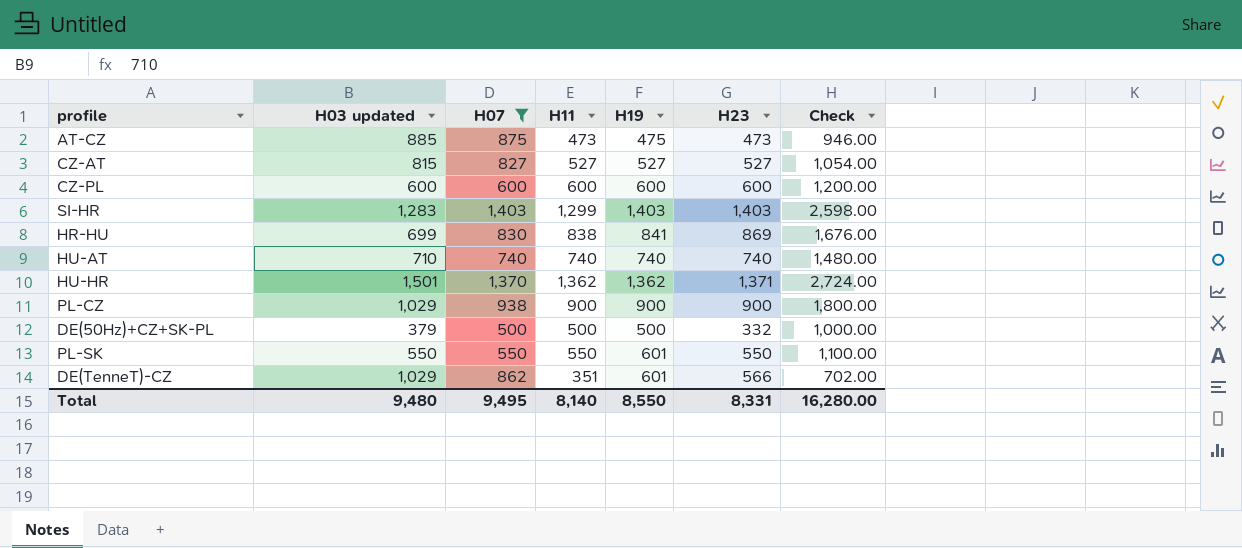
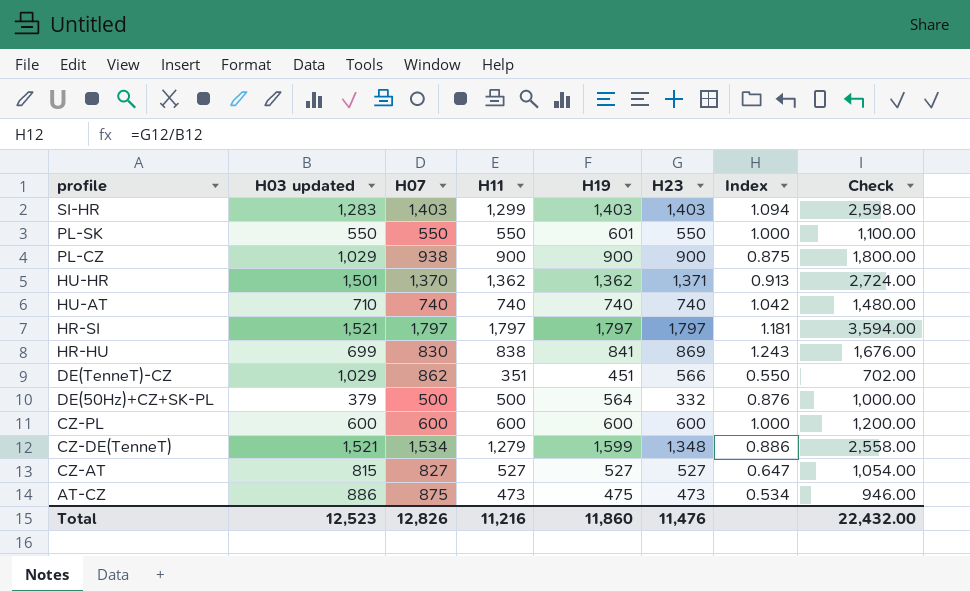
filter: H07 <= 1,403 -> none
row order: none -> profile descending
column Index | formula: none -> [H23] / [H03 updated]
DE(TenneT)-CZ | H19: 601 -> 451
DE(50Hz)+CZ+SK-PL | H19: 500 -> 564
AT-CZ | H03 updated: 885 -> 886
Total | H03 updated: 9,480 -> 12,523
Total | H07: 9,495 -> 12,826
Total | H11: 8,140 -> 11,216
Total | H19: 8,550 -> 11,860
Total | H23: 8,331 -> 11,476
Total | Check: 16,280.00 -> 22,432.00

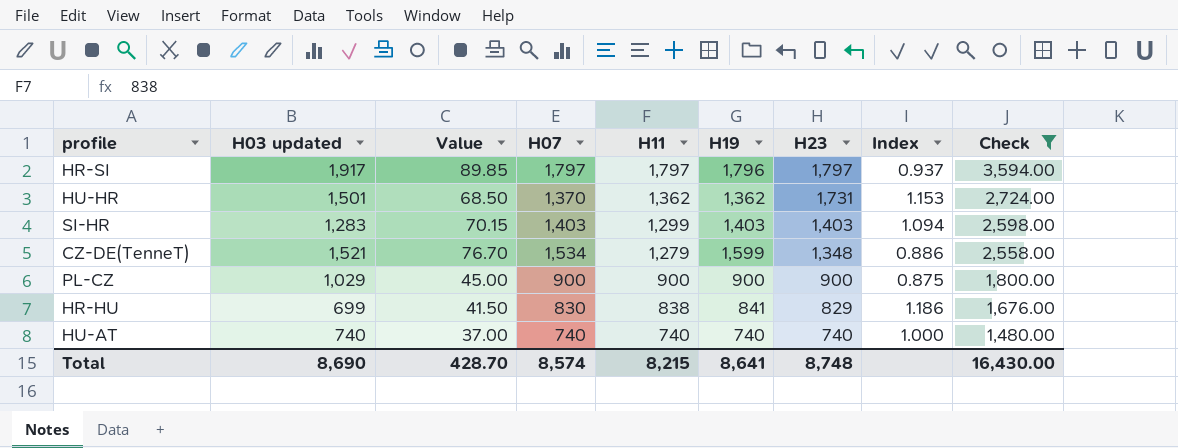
filter: none -> Check >= 1,480.00
row order: profile descending -> H11 descending
column Value | formula: none -> [H07] * 0.05
HR-SI | H03 updated: 1,521 -> 1,917
HR-SI | H19: 1,797 -> 1,796
HR-SI | Index: 1.181 -> 0.937
HU-HR | H23: 1,371 -> 1,731
HU-HR | Index: 0.913 -> 1.153
PL-CZ | H07: 938 -> 900
HR-HU | H23: 869 -> 829
HR-HU | Index: 1.243 -> 1.186
HU-AT | H03 updated: 710 -> 740
HU-AT | Index: 1.042 -> 1.000
Total | H03 updated: 12,523 -> 8,690
Total | H07: 12,826 -> 8,574
Total | H11: 11,216 -> 8,215
Total | H19: 11,860 -> 8,641
Total | H23: 11,476 -> 8,748
Total | Check: 22,432.00 -> 16,430.00

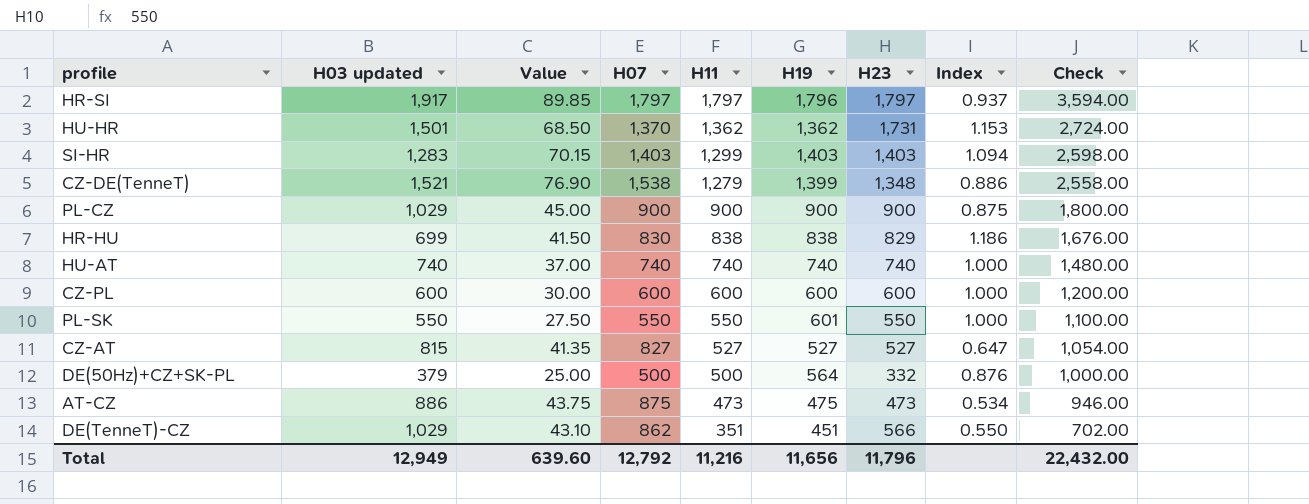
filter: Check >= 1,480.00 -> none
CZ-DE(TenneT) | Value: 76.70 -> 76.90
CZ-DE(TenneT) | H07: 1,534 -> 1,538
CZ-DE(TenneT) | H19: 1,599 -> 1,399
HR-HU | H19: 841 -> 838
Total | H03 updated: 8,690 -> 12,949
Total | Value: 428.70 -> 639.60
Total | H07: 8,574 -> 12,792
Total | H11: 8,215 -> 11,216
Total | H19: 8,641 -> 11,656
Total | H23: 8,748 -> 11,796
Total | Check: 16,430.00 -> 22,432.00

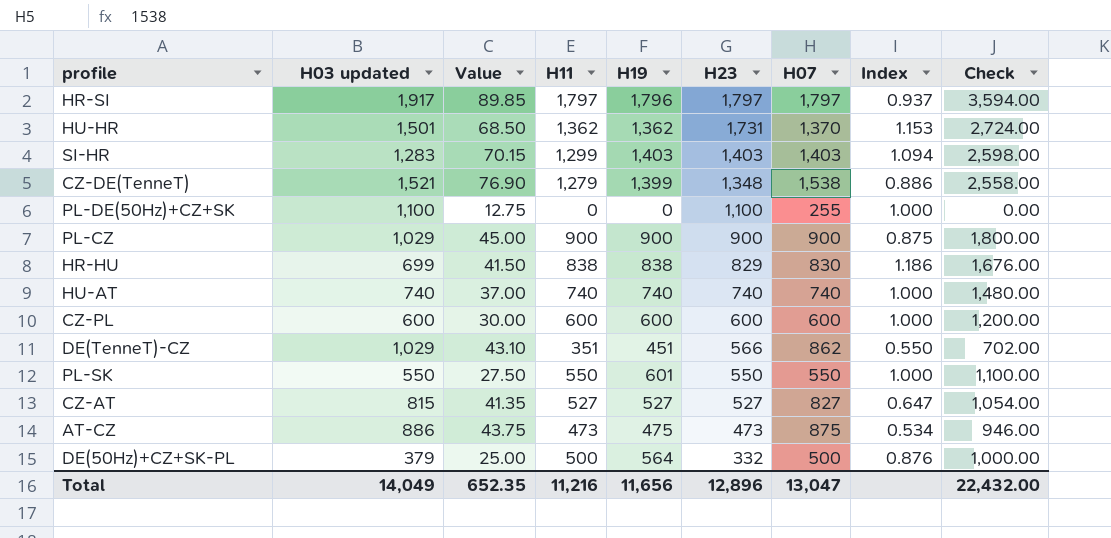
row order: H11 descending -> H23 descending
column H07 | position: 4 -> 7
row PL-DE(50Hz)+CZ+SK: none -> 1,100 | 12.75 | 0 | 0 | 1,100 | 255 | 1.000 | 0.00
Total | H03 updated: 12,949 -> 14,049
Total | Value: 639.60 -> 652.35
Total | H23: 11,796 -> 12,896
Total | H07: 12,792 -> 13,047

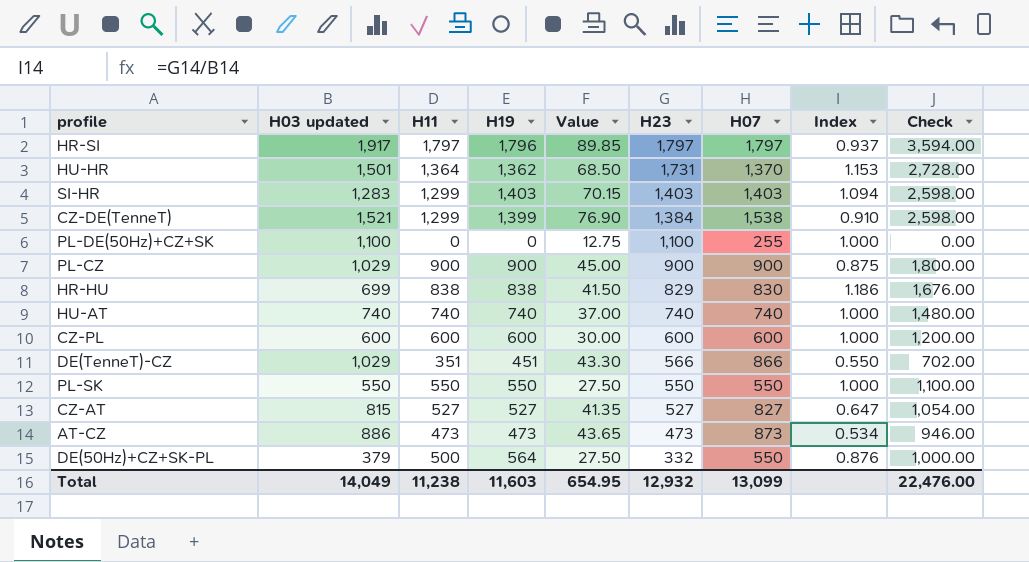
column Value | position: 3 -> 5
HU-HR | H11: 1,362 -> 1,364
HU-HR | Check: 2,724.00 -> 2,728.00
CZ-DE(TenneT) | H11: 1,279 -> 1,299
CZ-DE(TenneT) | H23: 1,348 -> 1,384
CZ-DE(TenneT) | Index: 0.886 -> 0.910
CZ-DE(TenneT) | Check: 2,558.00 -> 2,598.00
DE(TenneT)-CZ | Value: 43.10 -> 43.30
DE(TenneT)-CZ | H07: 862 -> 866
PL-SK | H19: 601 -> 550
AT-CZ | H19: 475 -> 473
AT-CZ | Value: 43.75 -> 43.65
AT-CZ | H07: 875 -> 873
DE(50Hz)+CZ+SK-PL | Value: 25.00 -> 27.50
DE(50Hz)+CZ+SK-PL | H07: 500 -> 550
Total | H11: 11,216 -> 11,238
Total | H19: 11,656 -> 11,603
Total | Value: 652.35 -> 654.95
Total | H23: 12,896 -> 12,932
Total | H07: 13,047 -> 13,099
Total | Check: 22,432.00 -> 22,476.00

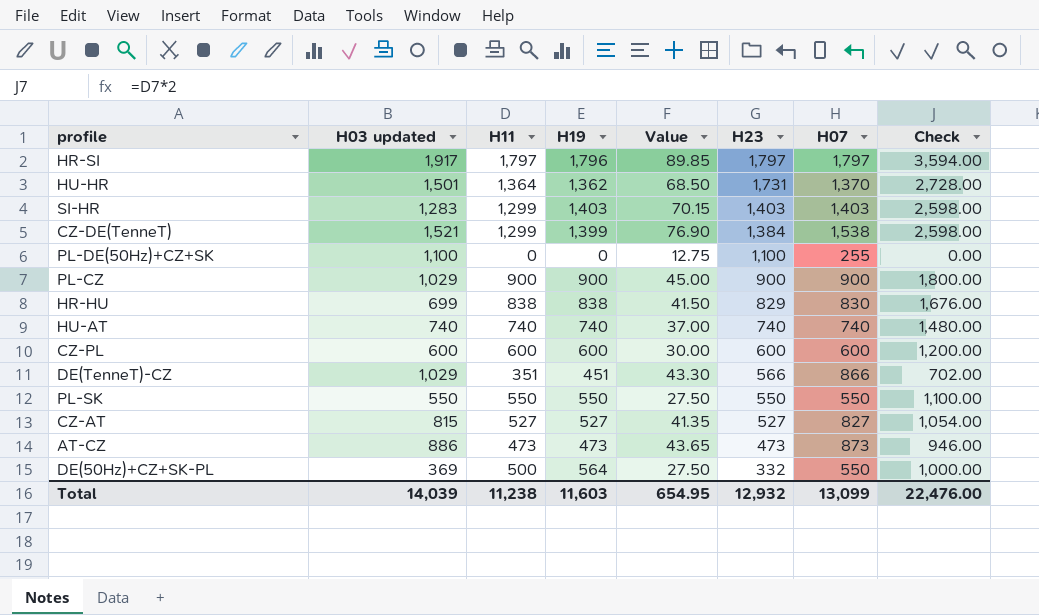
column Index | formula: [H23] / [H03 updated] -> none
DE(50Hz)+CZ+SK-PL | H03 updated: 379 -> 369
Total | H03 updated: 14,049 -> 14,039

